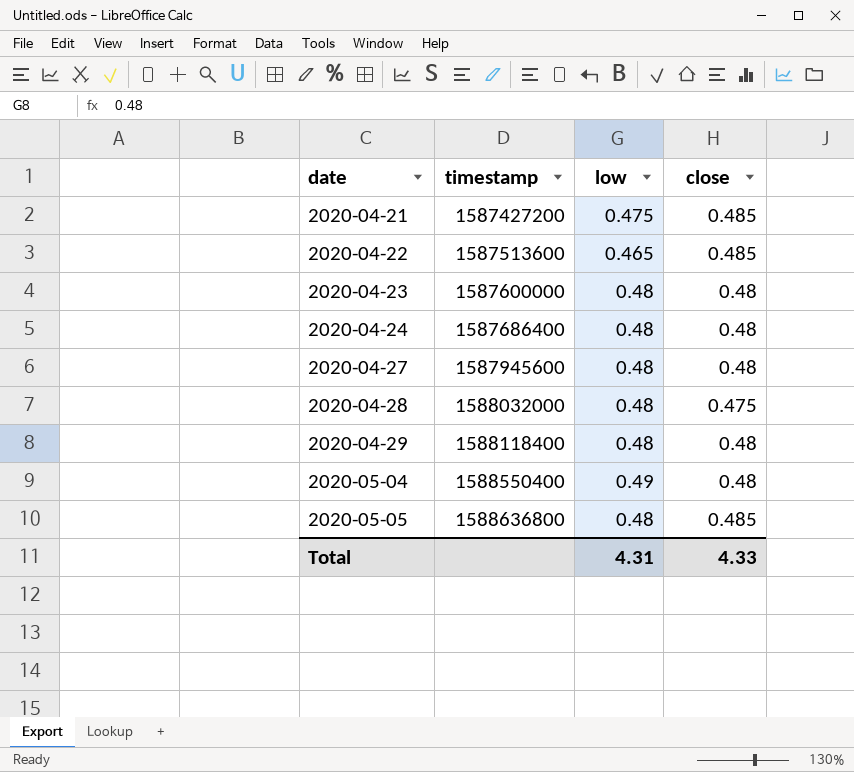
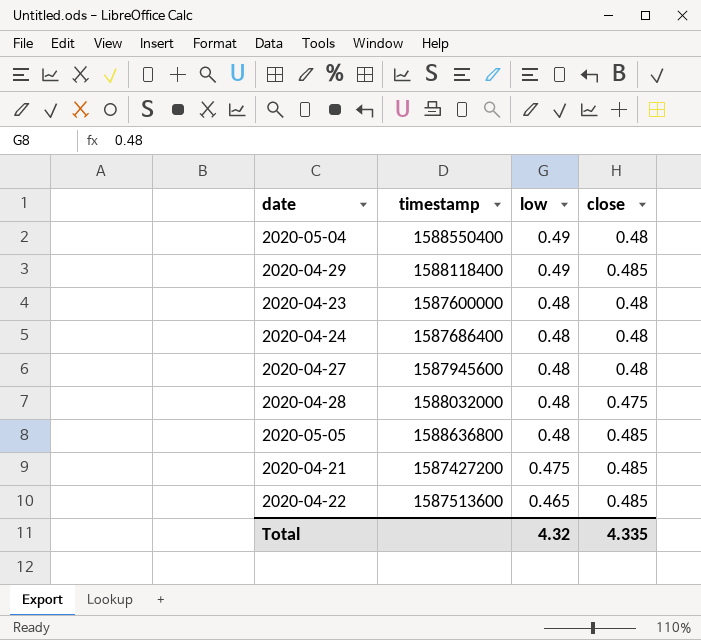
row order: date ascending -> low descending
2020-04-29 | low: 0.48 -> 0.49
2020-04-29 | close: 0.48 -> 0.485
Total | low: 4.31 -> 4.32
Total | close: 4.33 -> 4.335

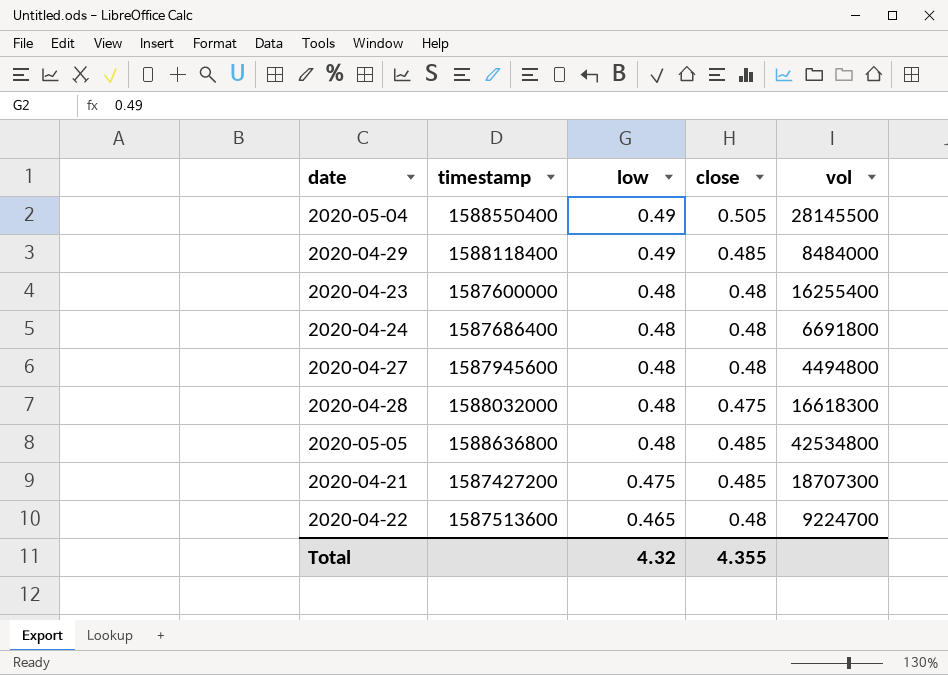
column vol | position: none -> 5
2020-05-04 | close: 0.48 -> 0.505
2020-04-22 | close: 0.485 -> 0.48
Total | close: 4.335 -> 4.355

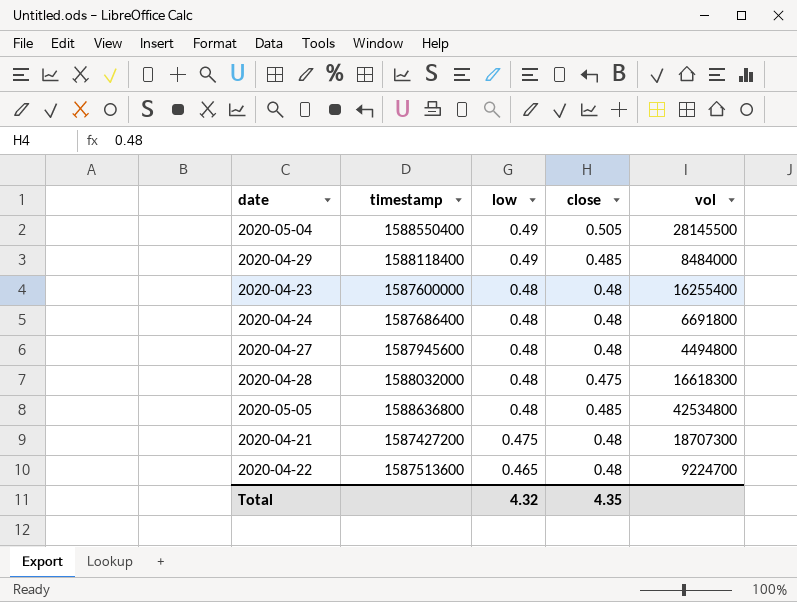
2020-04-21 | close: 0.485 -> 0.48
Total | close: 4.355 -> 4.35

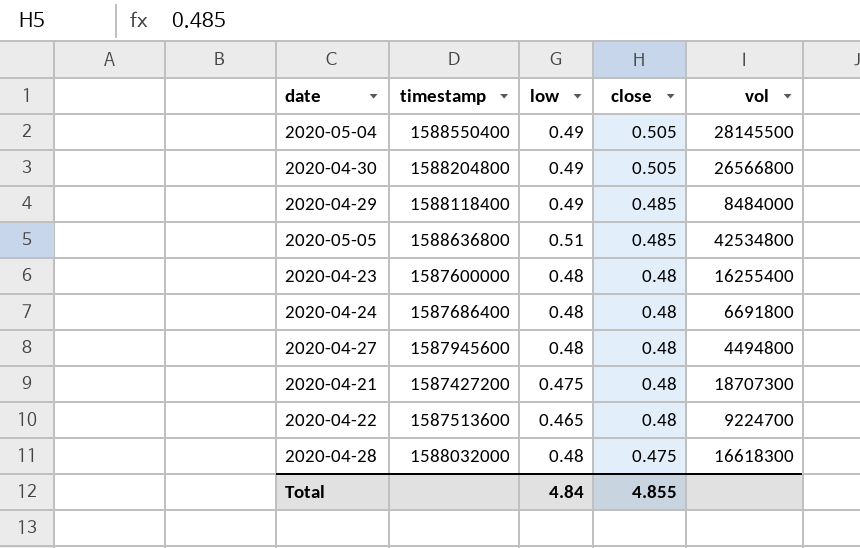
row order: low descending -> close descending
row 2020-04-30: none -> 1588204800 | 0.49 | 0.505 | 26566800
2020-05-05 | low: 0.48 -> 0.51
Total | low: 4.32 -> 4.84
Total | close: 4.35 -> 4.855

